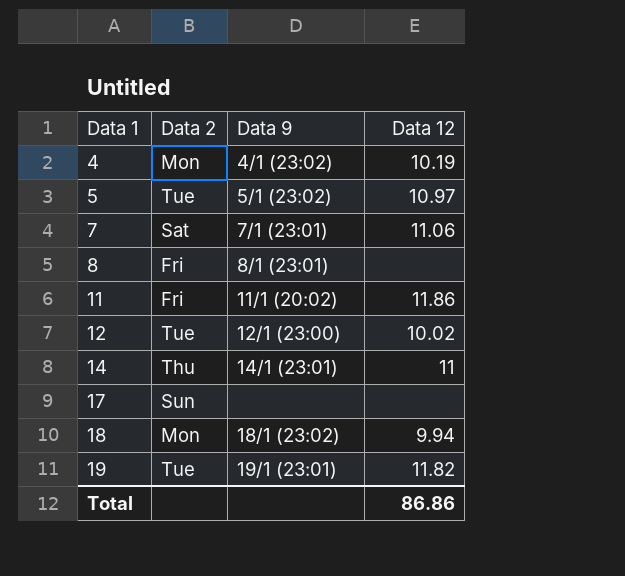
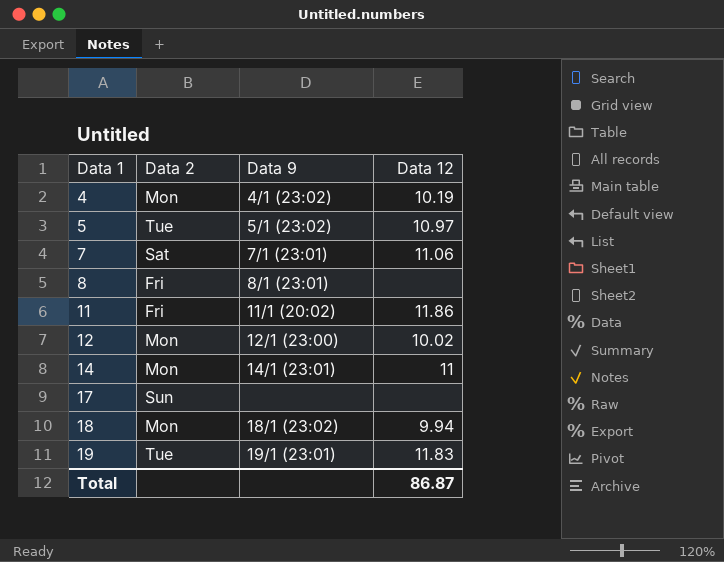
12 | Data 2: Tue -> Mon
14 | Data 2: Thu -> Mon
19 | Data 12: 11.82 -> 11.83
Total | Data 12: 86.86 -> 86.87

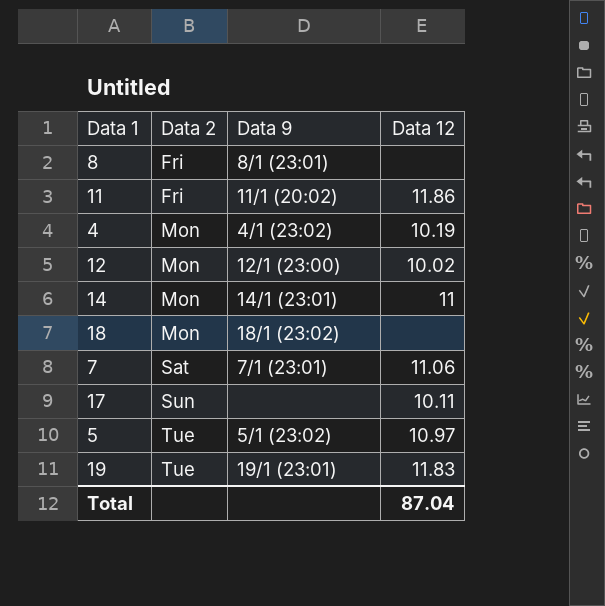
row order: Data 1 ascending -> Data 2 ascending
18 | Data 12: 9.94 -> none
17 | Data 12: none -> 10.11
Total | Data 12: 86.87 -> 87.04

